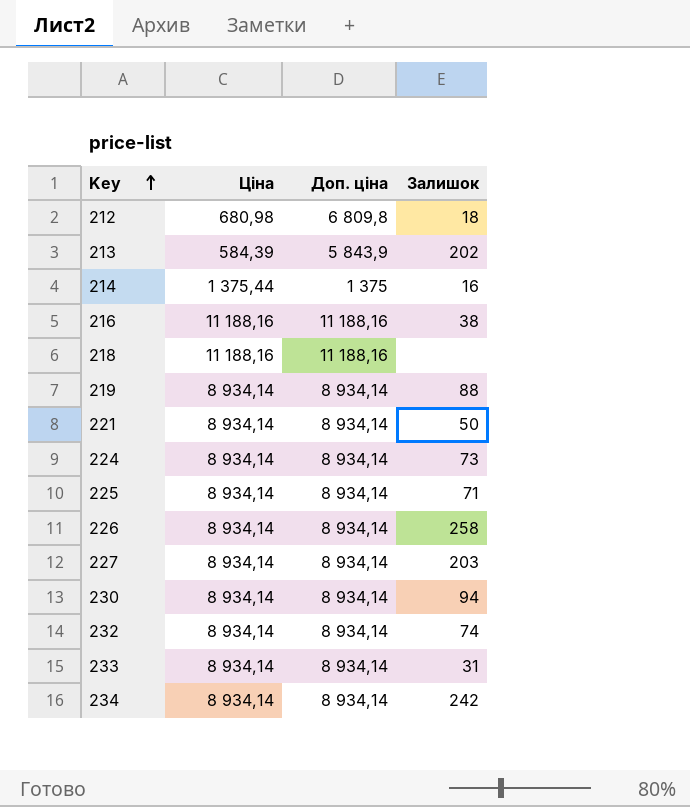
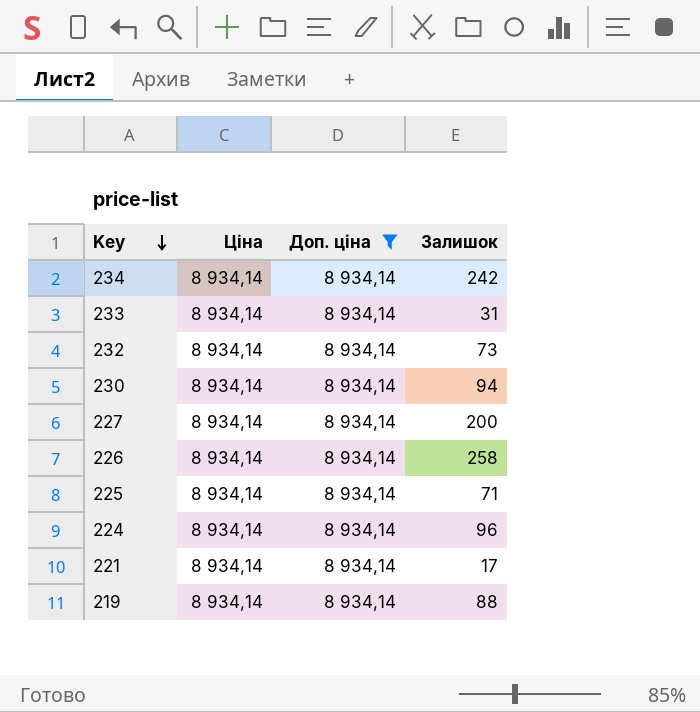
filter: none -> Доп. ціна = 8 934,14
row order: Key ascending -> Key descending
232 | Залишок: 74 -> 73
227 | Залишок: 203 -> 200
224 | Залишок: 73 -> 96
221 | Залишок: 50 -> 17

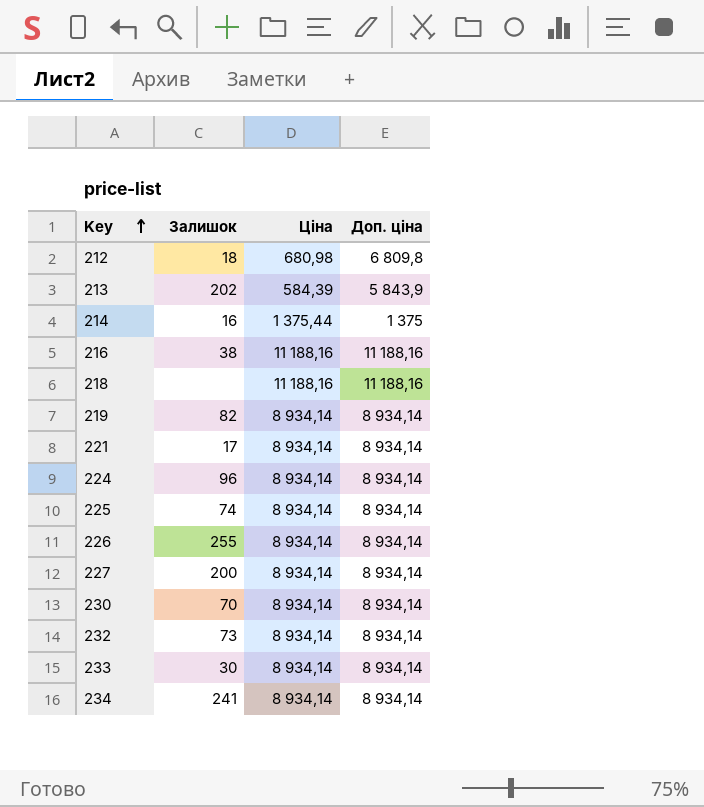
filter: Доп. ціна = 8 934,14 -> none
row order: Key descending -> Key ascending
column Залишок | position: 4 -> 2
219 | Залишок: 88 -> 82
225 | Залишок: 71 -> 74
226 | Залишок: 258 -> 255
230 | Залишок: 94 -> 70
233 | Залишок: 31 -> 30
234 | Залишок: 242 -> 241

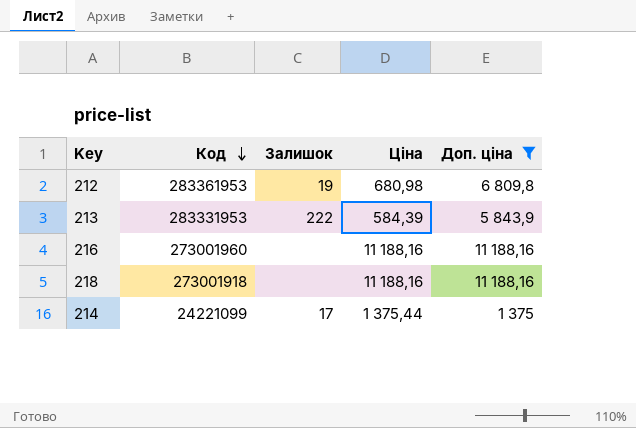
filter: none -> Доп. ціна != 8 934,14
row order: Key ascending -> Код descending
column Код | position: none -> 2
212 | Залишок: 18 -> 19
213 | Залишок: 202 -> 222
216 | Залишок: 38 -> none
214 | Залишок: 16 -> 17

